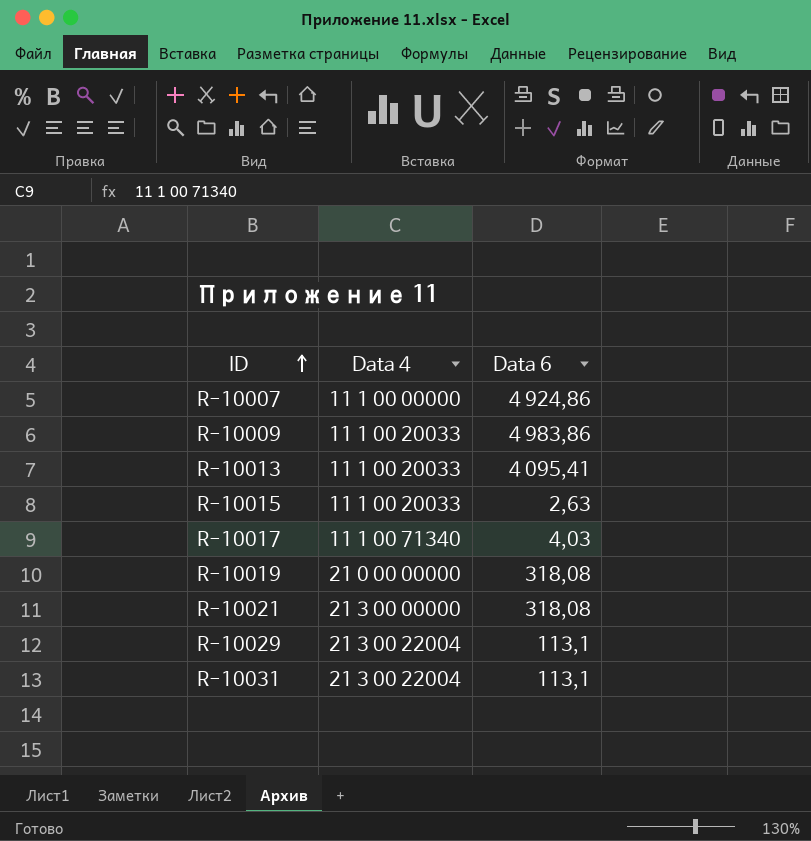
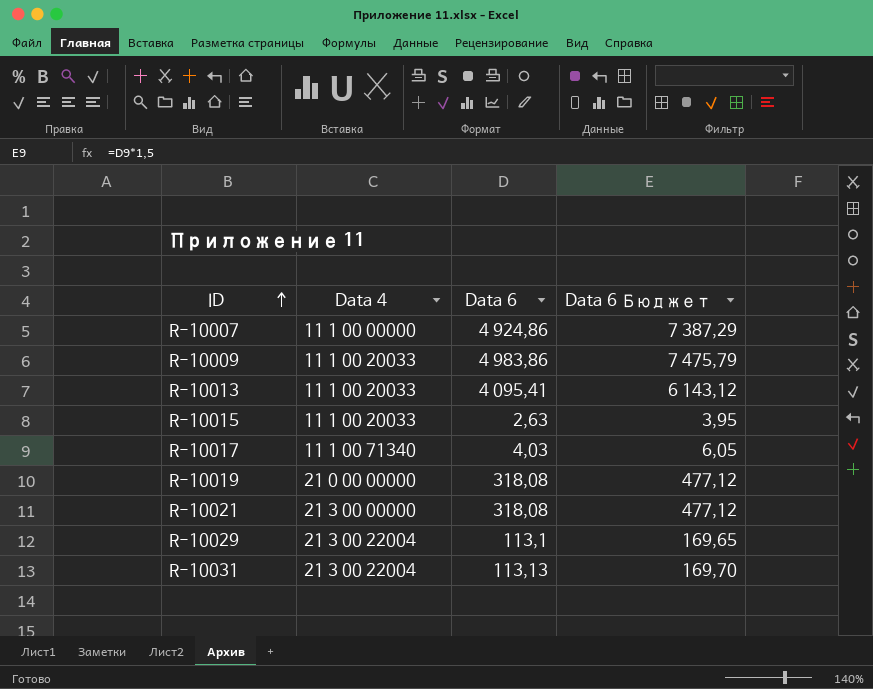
column Data 6 Бюджет | formula: none -> [Data 6] * 1,5
R-10031 | Data 6: 113,1 -> 113,13

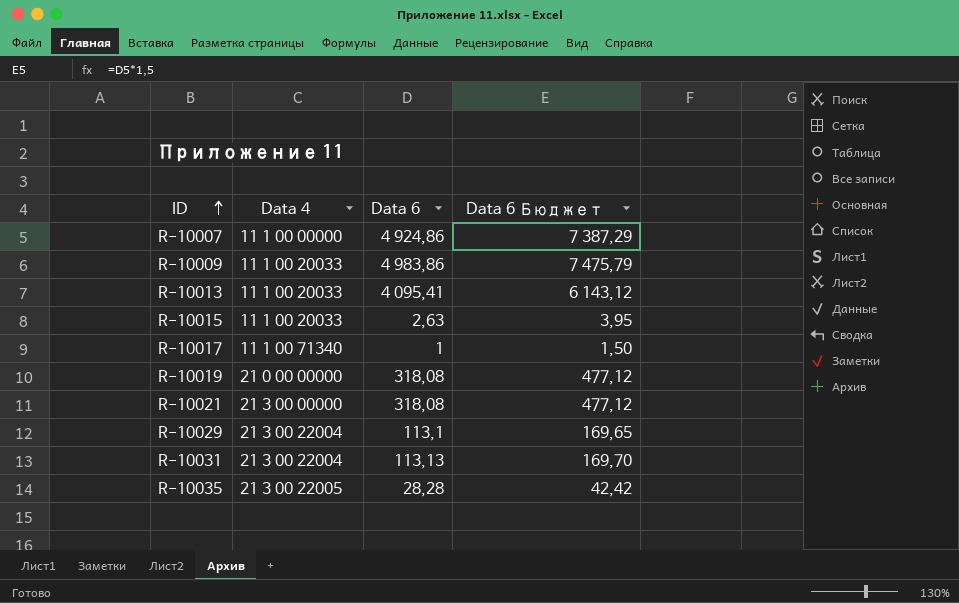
R-10017 | Data 6: 4,03 -> 1
R-10017 | Data 6 Бюджет: 6,05 -> 1,50
row R-10035: none -> 21 3 00 22005 | 28,28 | 42,42

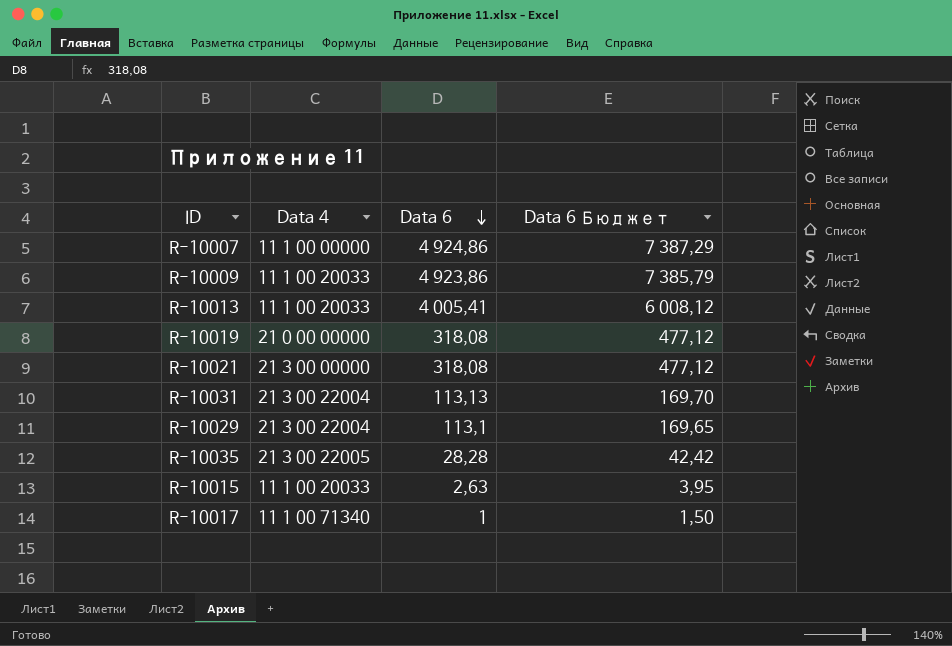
row order: ID ascending -> Data 6 descending
R-10009 | Data 6: 4 983,86 -> 4 923,86
R-10009 | Data 6 Бюджет: 7 475,79 -> 7 385,79
R-10013 | Data 6: 4 095,41 -> 4 005,41
R-10013 | Data 6 Бюджет: 6 143,12 -> 6 008,12

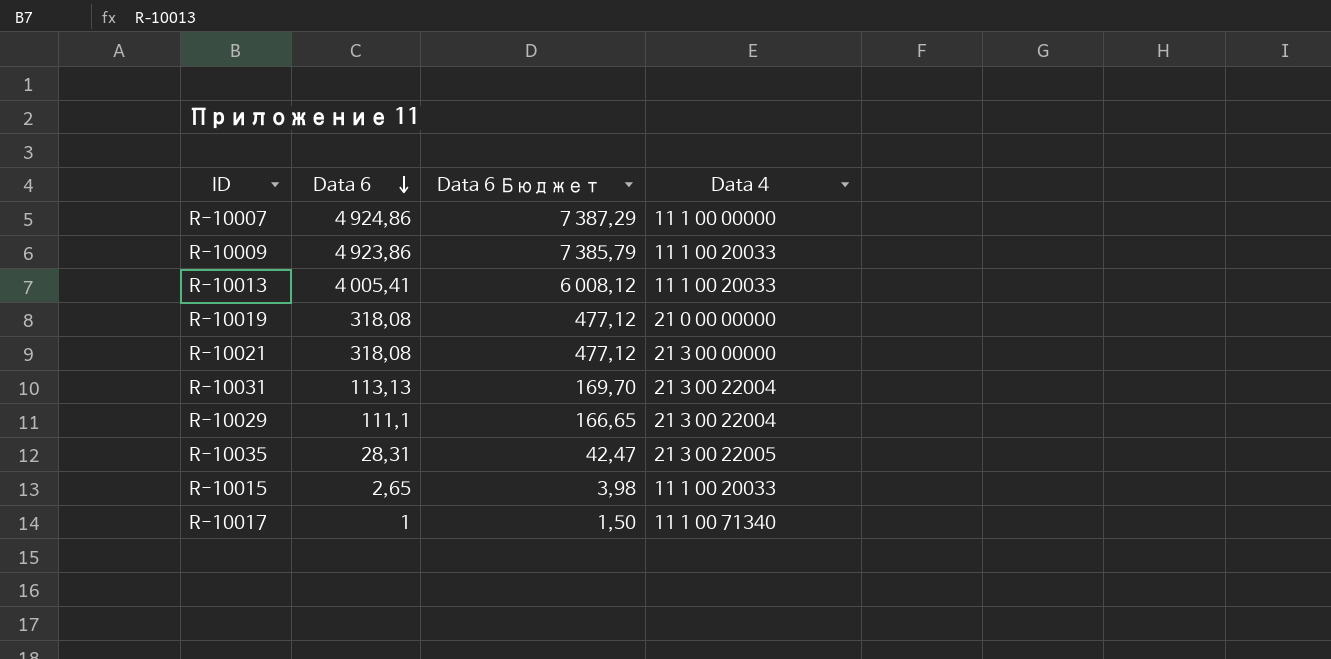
column Data 4 | position: 2 -> 4
R-10029 | Data 6: 113,1 -> 111,1
R-10029 | Data 6 Бюджет: 169,65 -> 166,65
R-10035 | Data 6: 28,28 -> 28,31
R-10035 | Data 6 Бюджет: 42,42 -> 42,47
R-10015 | Data 6: 2,63 -> 2,65
R-10015 | Data 6 Бюджет: 3,95 -> 3,98

